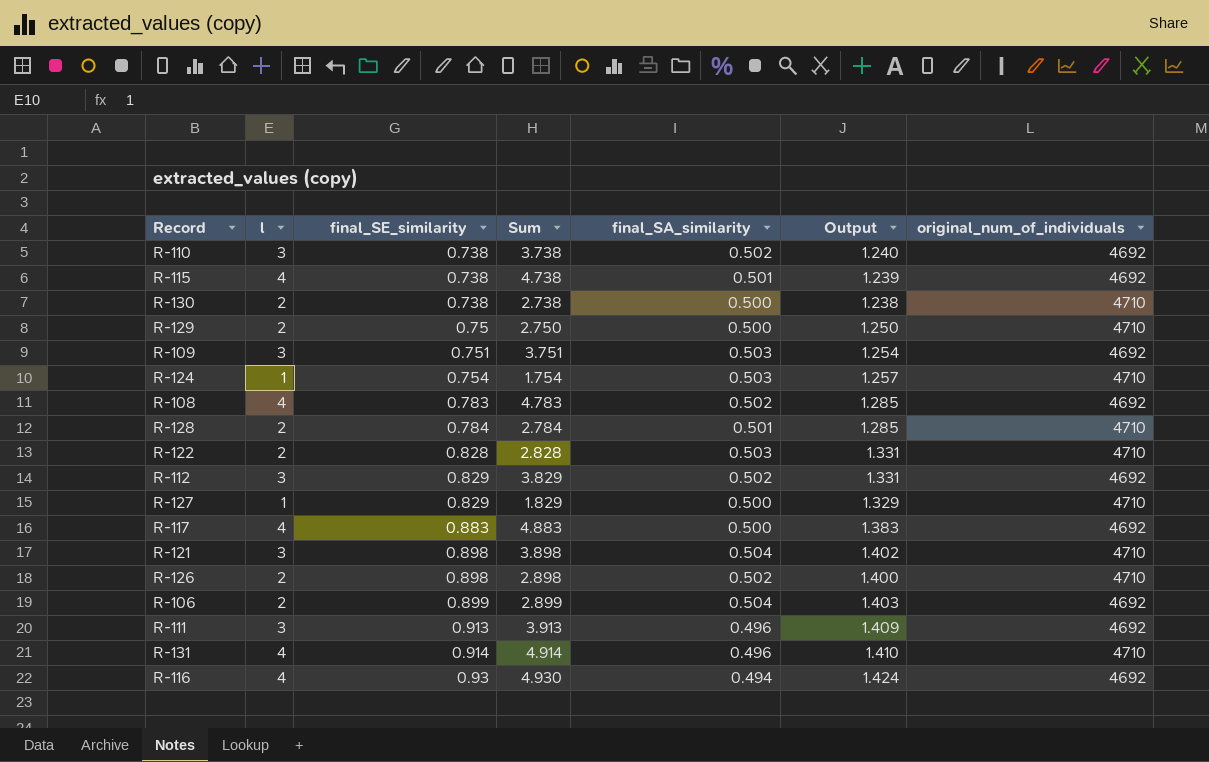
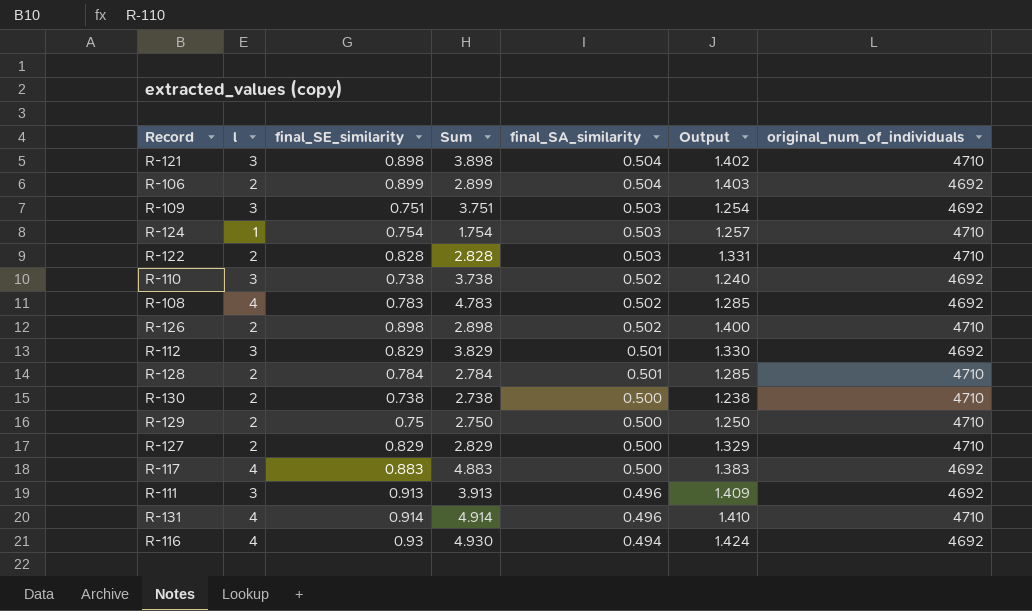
row order: final_SE_similarity ascending -> final_SA_similarity descending
row R-115: 4 | 0.738 | 4.738 | 0.501 | 1.239 | 4692 -> none
R-112 | final_SA_similarity: 0.502 -> 0.501
R-112 | Output: 1.331 -> 1.330
R-127 | l: 1 -> 2
R-127 | Sum: 1.829 -> 2.829

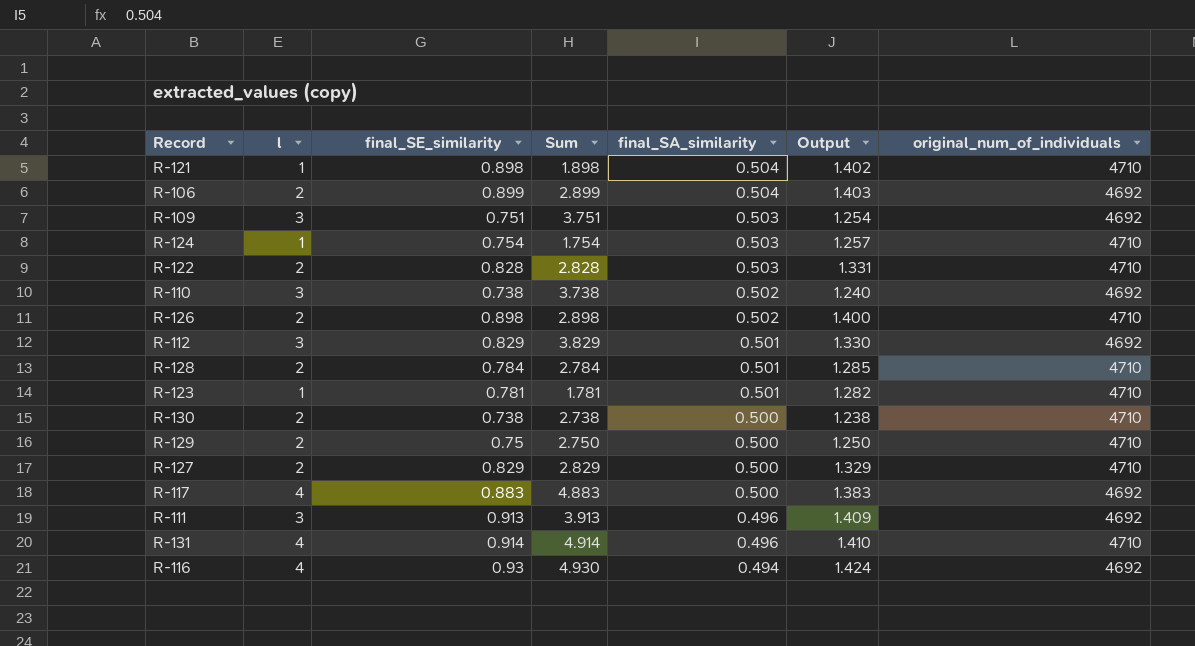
row R-108: 4 | 0.783 | 4.783 | 0.502 | 1.285 | 4692 -> none
R-121 | l: 3 -> 1
R-121 | Sum: 3.898 -> 1.898
row R-123: none -> 1 | 0.781 | 1.781 | 0.501 | 1.282 | 4710

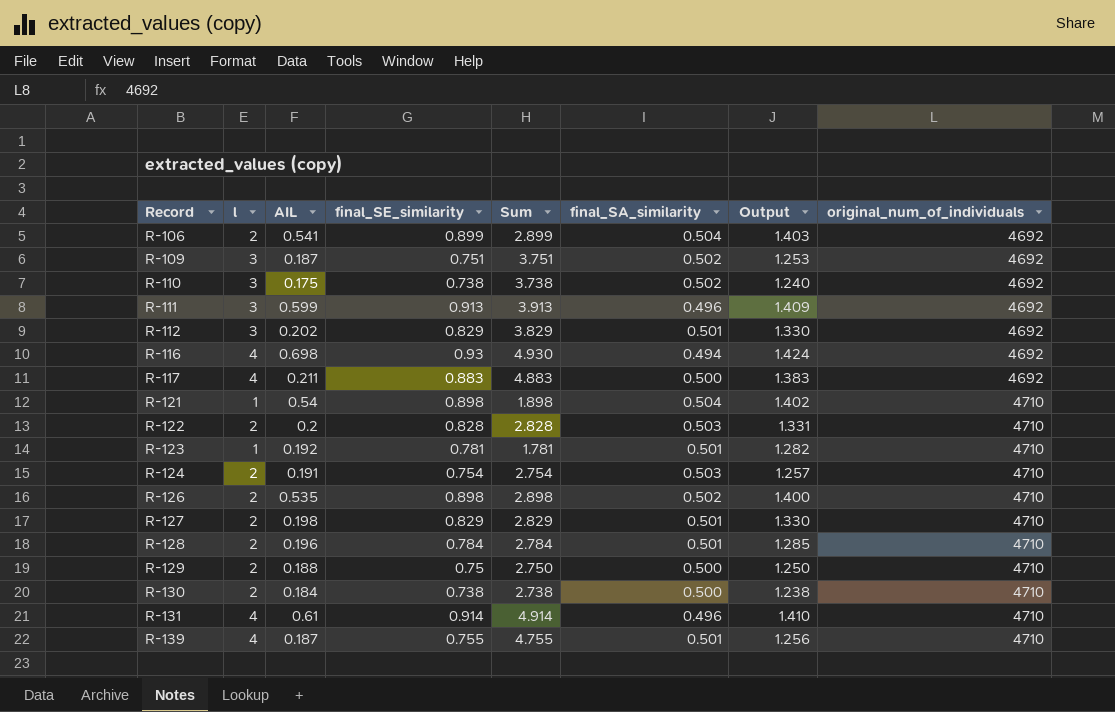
row order: final_SA_similarity descending -> Record ascending
column AIL | position: none -> 3
R-109 | final_SA_similarity: 0.503 -> 0.502
R-109 | Output: 1.254 -> 1.253
R-124 | l: 1 -> 2
R-124 | Sum: 1.754 -> 2.754
R-127 | final_SA_similarity: 0.500 -> 0.501
R-127 | Output: 1.329 -> 1.330
row R-139: none -> 4 | 0.187 | 0.755 | 4.755 | 0.501 | 1.256 | 4710

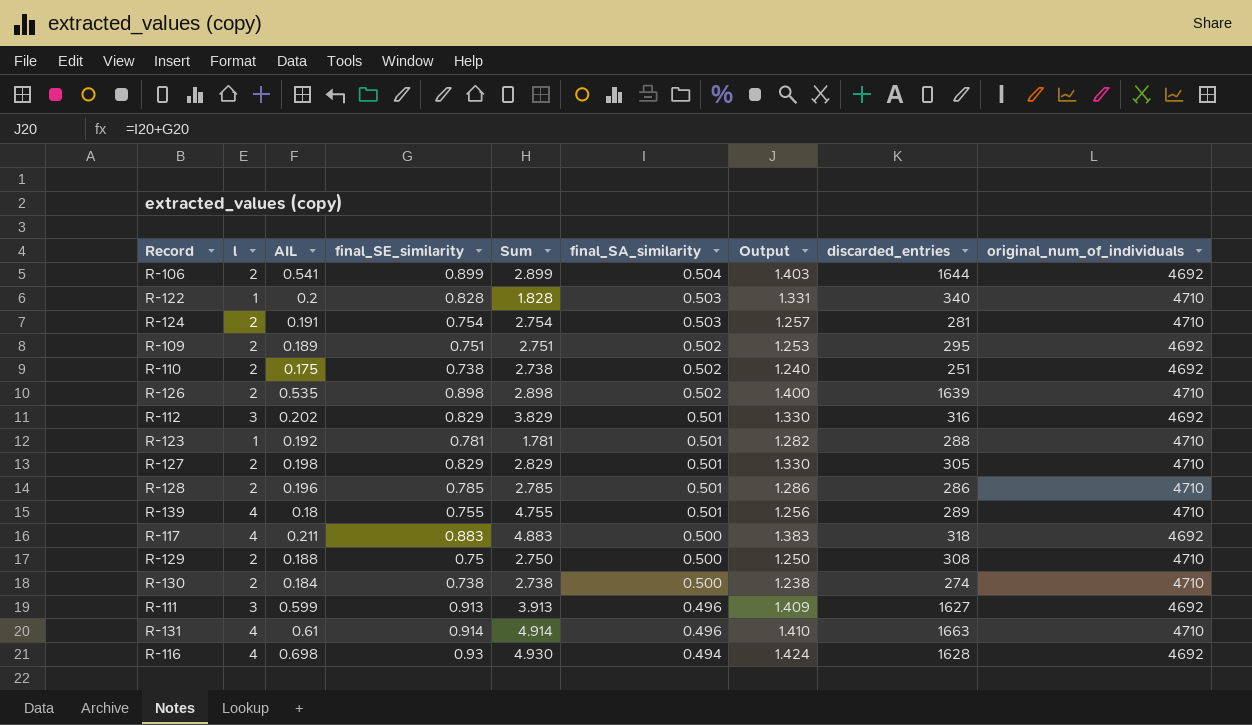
row order: Record ascending -> final_SA_similarity descending
column discarded_entries | position: none -> 8
row R-121: 1 | 0.54 | 0.898 | 1.898 | 0.504 | 1.402 | 4710 -> none
R-122 | l: 2 -> 1
R-122 | Sum: 2.828 -> 1.828
R-109 | l: 3 -> 2
R-109 | AIL: 0.187 -> 0.189
R-109 | Sum: 3.751 -> 2.751
R-110 | l: 3 -> 2
R-110 | Sum: 3.738 -> 2.738
R-128 | final_SE_similarity: 0.784 -> 0.785
R-128 | Sum: 2.784 -> 2.785
R-128 | Output: 1.285 -> 1.286
R-139 | AIL: 0.187 -> 0.18

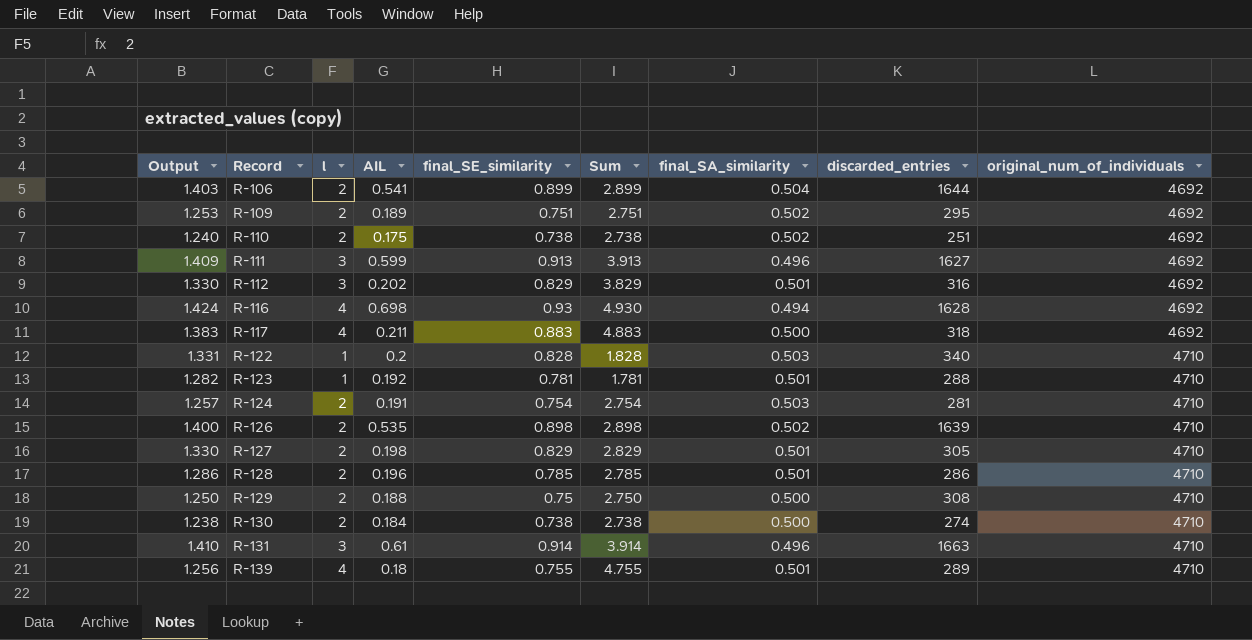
row order: final_SA_similarity descending -> Record ascending
column Output | position: 7 -> 1
R-131 | l: 4 -> 3
R-131 | Sum: 4.914 -> 3.914

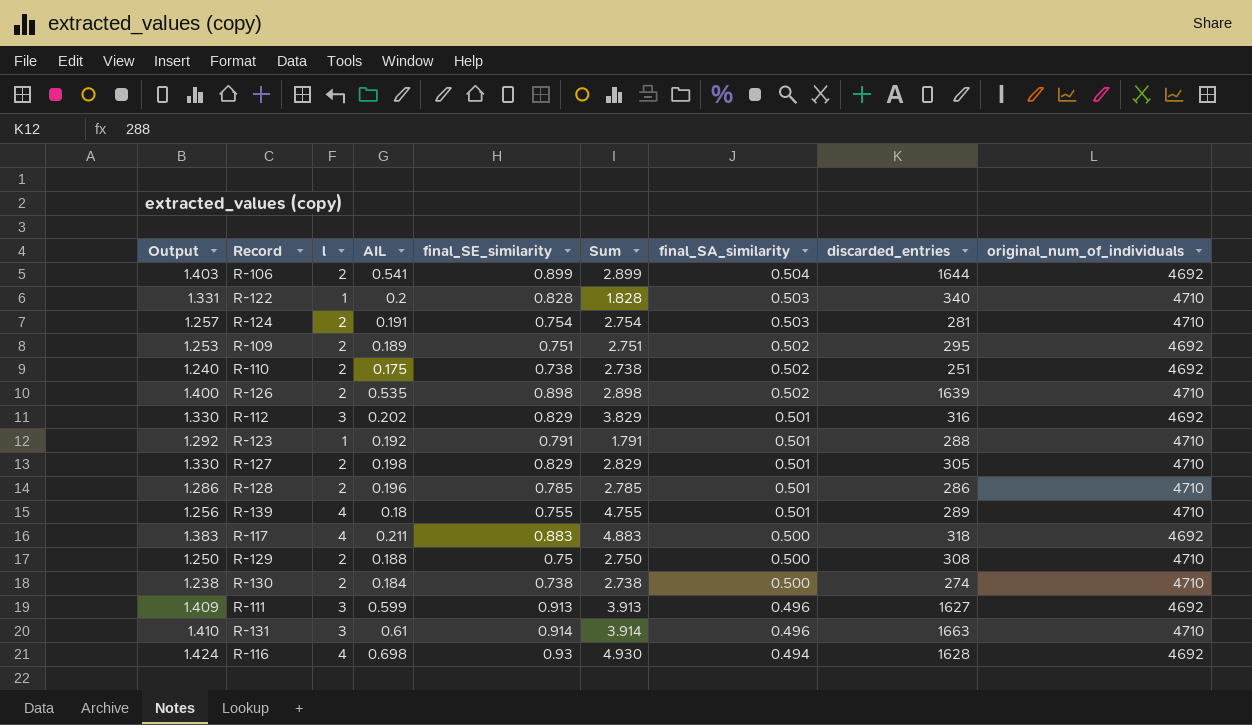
row order: Record ascending -> final_SA_similarity descending
R-123 | Output: 1.282 -> 1.292
R-123 | final_SE_similarity: 0.781 -> 0.791
R-123 | Sum: 1.781 -> 1.791

